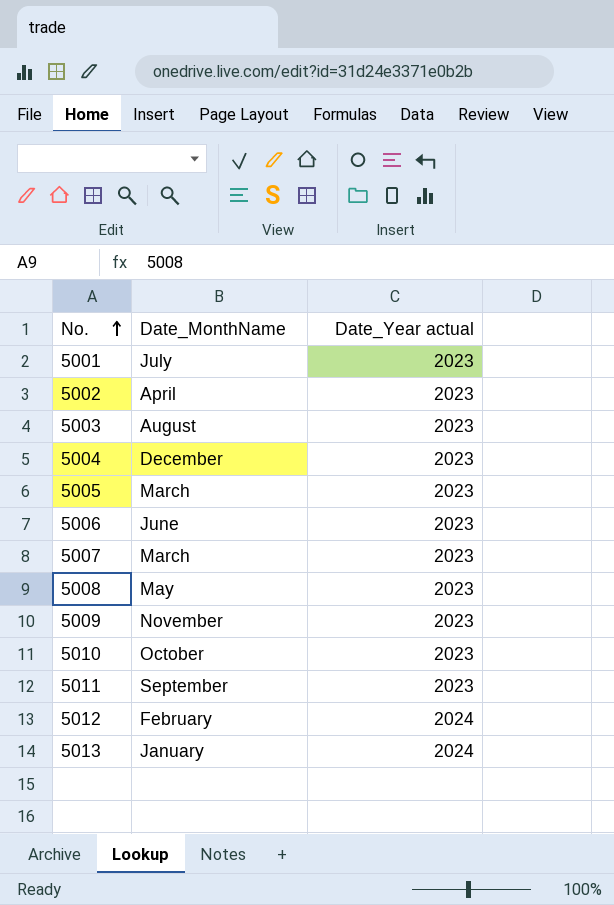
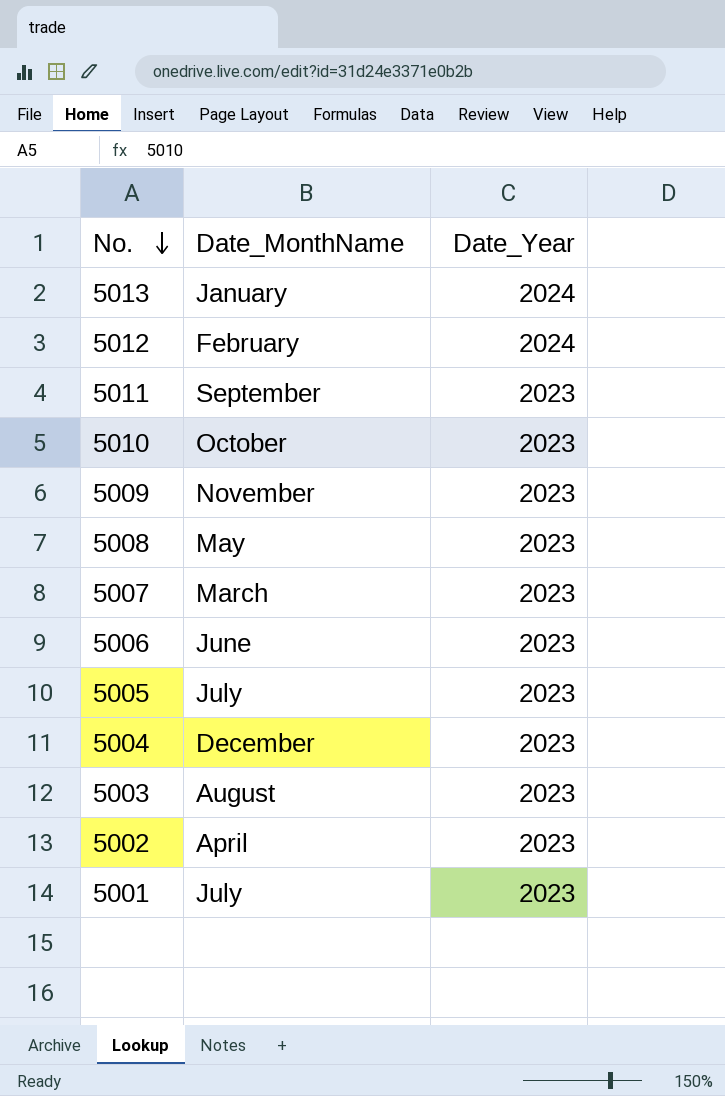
row order: No. ascending -> No. descending
column name: Date_Year actual -> Date_Year
5005 | Date_MonthName: March -> July

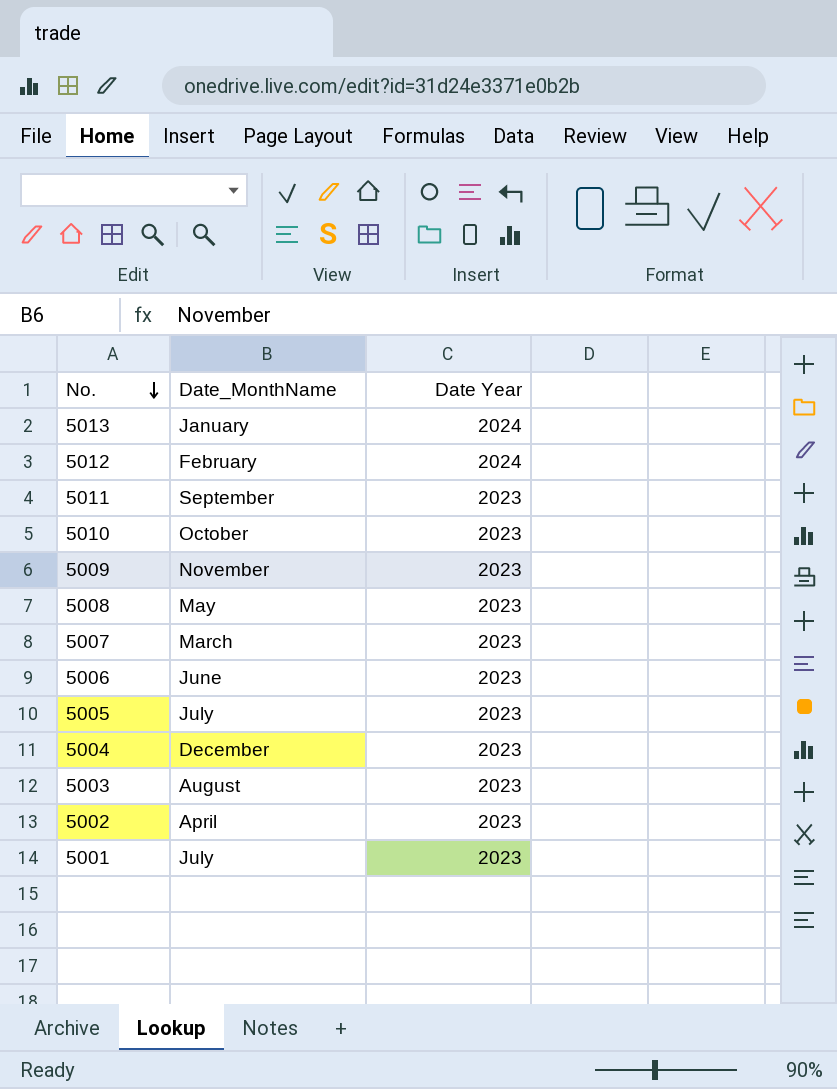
column name: Date_Year -> Date Year

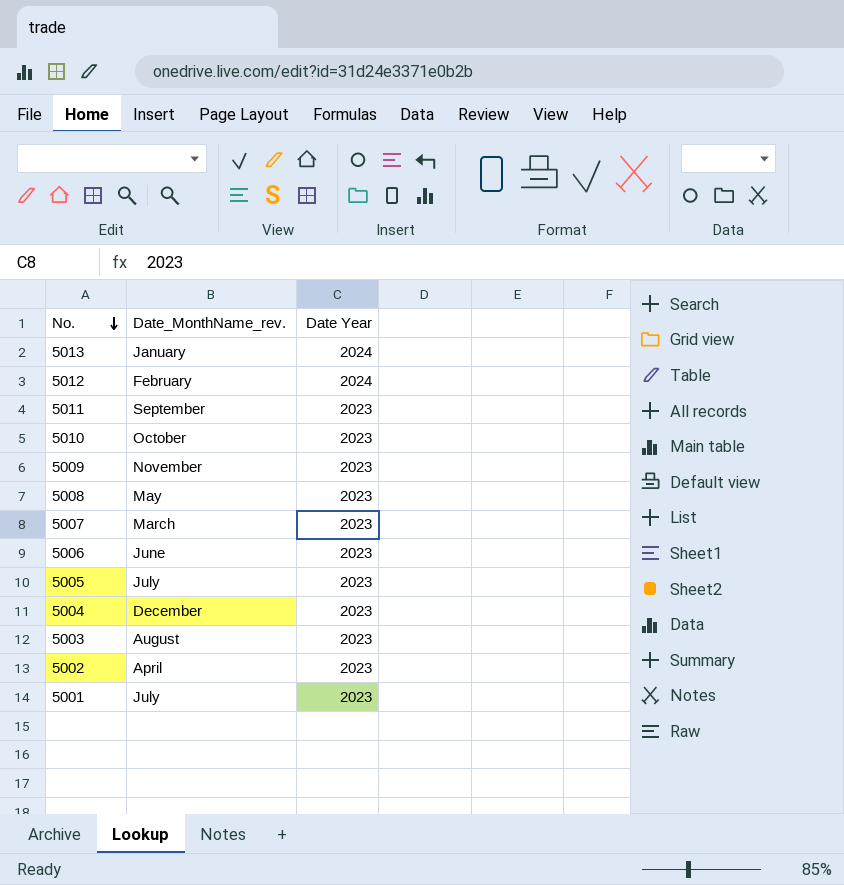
column name: Date_MonthName -> Date_MonthName_rev.

